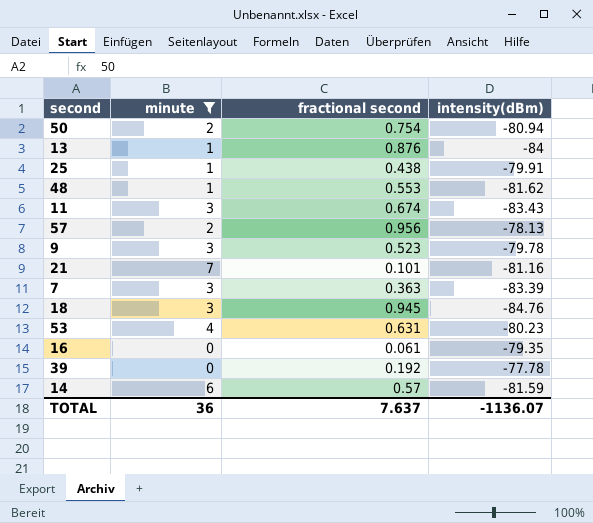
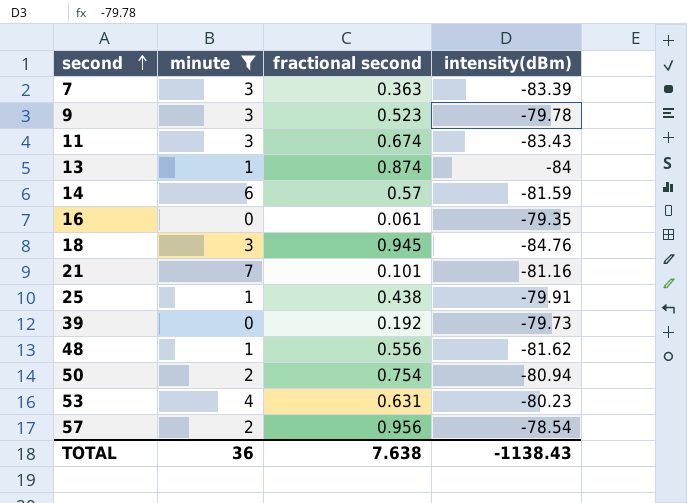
row order: none -> second ascending
13 | fractional second: 0.876 -> 0.874
39 | intensity(dBm): -77.78 -> -79.73
48 | fractional second: 0.553 -> 0.556
57 | intensity(dBm): -78.13 -> -78.54
TOTAL | fractional second: 7.637 -> 7.638
TOTAL | intensity(dBm): -1136.07 -> -1138.43

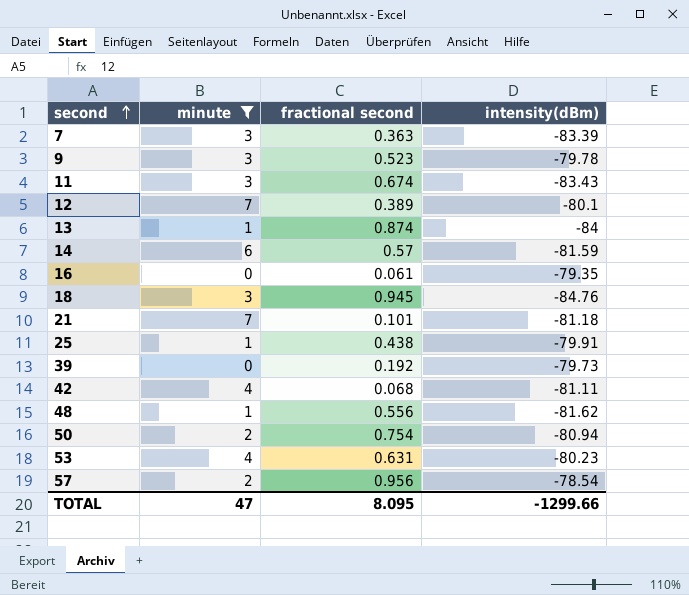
row 12: none -> 7 | 0.389 | -80.1
21 | intensity(dBm): -81.16 -> -81.18
row 42: none -> 4 | 0.068 | -81.11
TOTAL | minute: 36 -> 47
TOTAL | fractional second: 7.638 -> 8.095
TOTAL | intensity(dBm): -1138.43 -> -1299.66

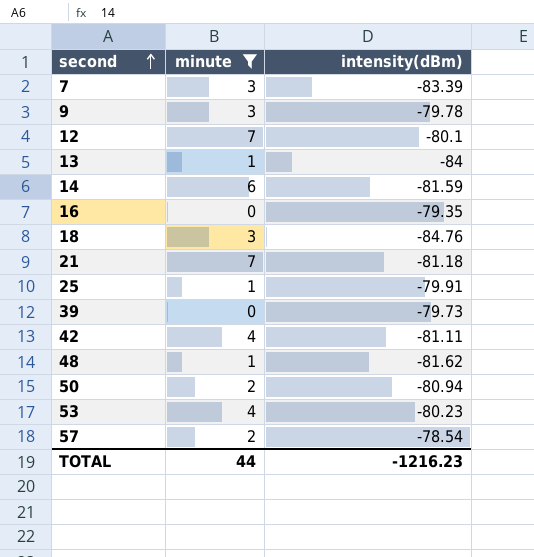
column fractional second | position: 3 -> none
row 11: 3 | 0.674 | -83.43 -> none
TOTAL | minute: 47 -> 44
TOTAL | intensity(dBm): -1299.66 -> -1216.23

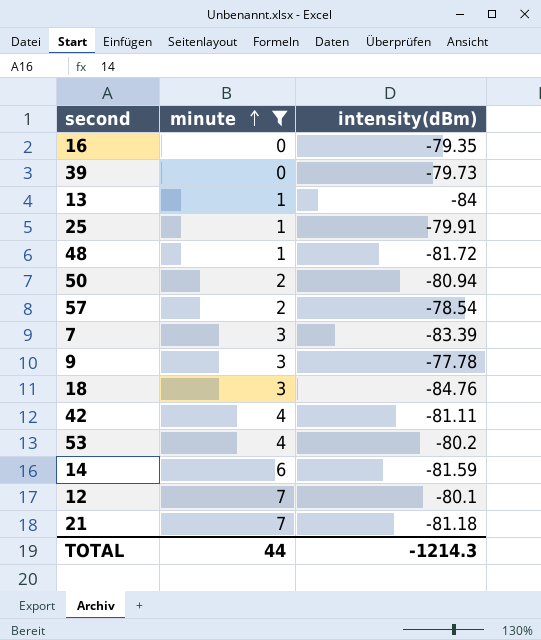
row order: second ascending -> minute ascending
48 | intensity(dBm): -81.62 -> -81.72
9 | intensity(dBm): -79.78 -> -77.78
53 | intensity(dBm): -80.23 -> -80.2
TOTAL | intensity(dBm): -1216.23 -> -1214.3

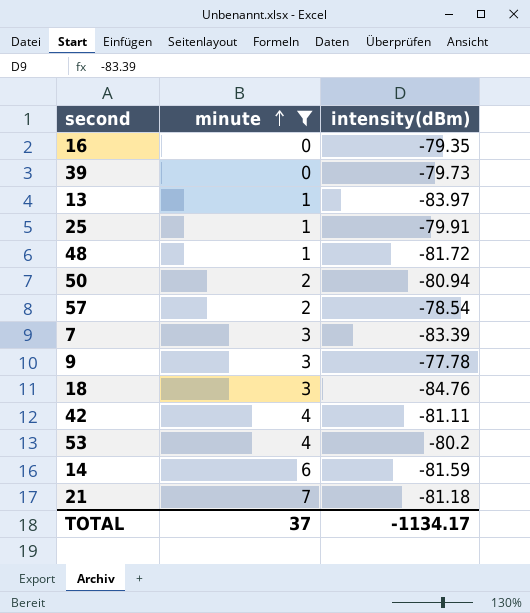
row 12: 7 | -80.1 -> none
13 | intensity(dBm): -84 -> -83.97
TOTAL | minute: 44 -> 37
TOTAL | intensity(dBm): -1214.3 -> -1134.17

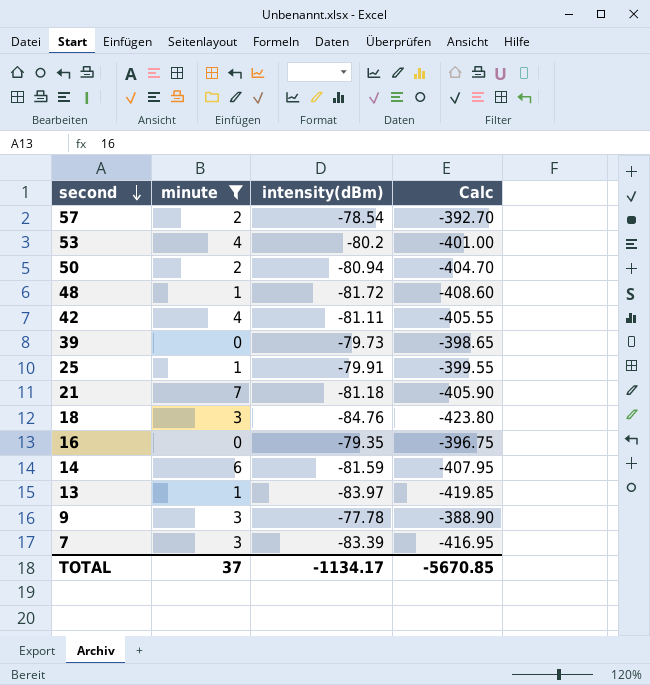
row order: minute ascending -> second descending
column Calc | formula: none -> [intensity(dBm)] * 5

